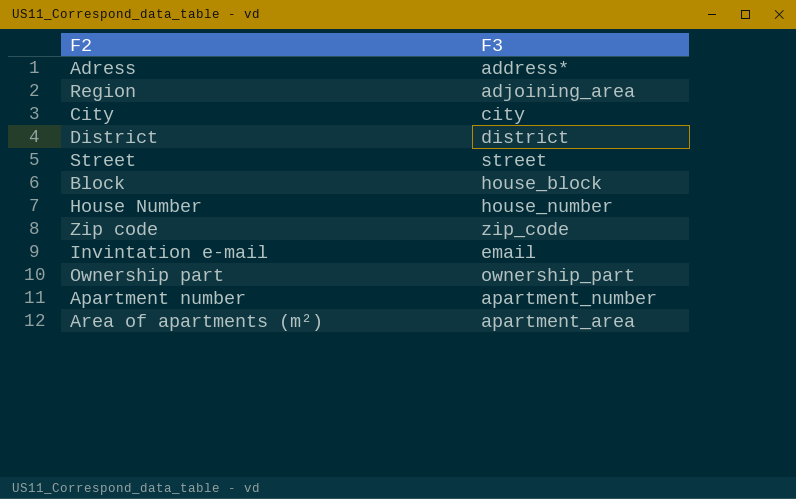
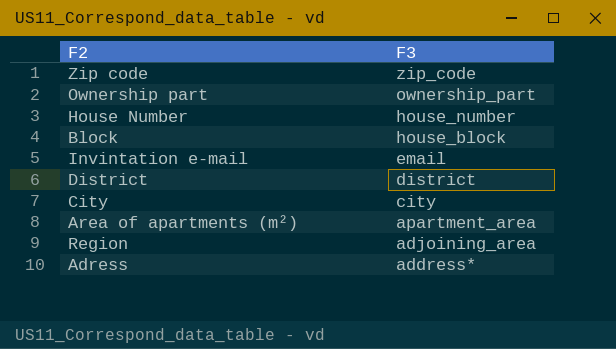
row order: none -> F3 descending
row Street: street -> none
row Apartment number: apartment_number -> none

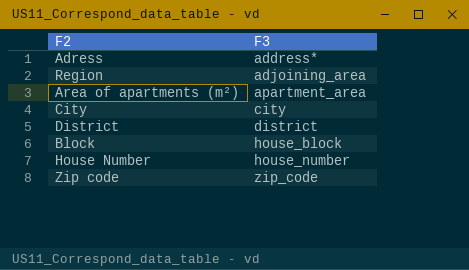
row order: F3 descending -> F3 ascending
row Ownership part: ownership_part -> none
row Invintation e-mail: email -> none

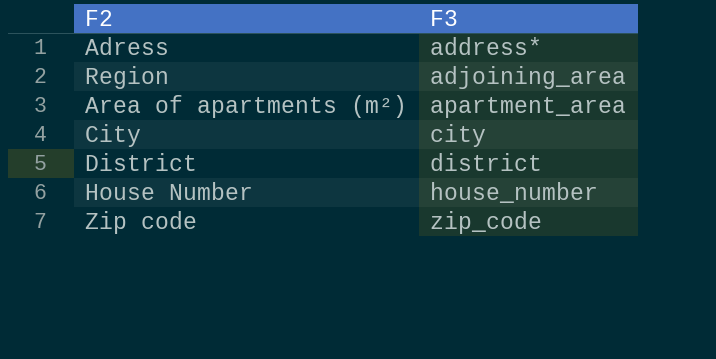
row Block: house_block -> none

